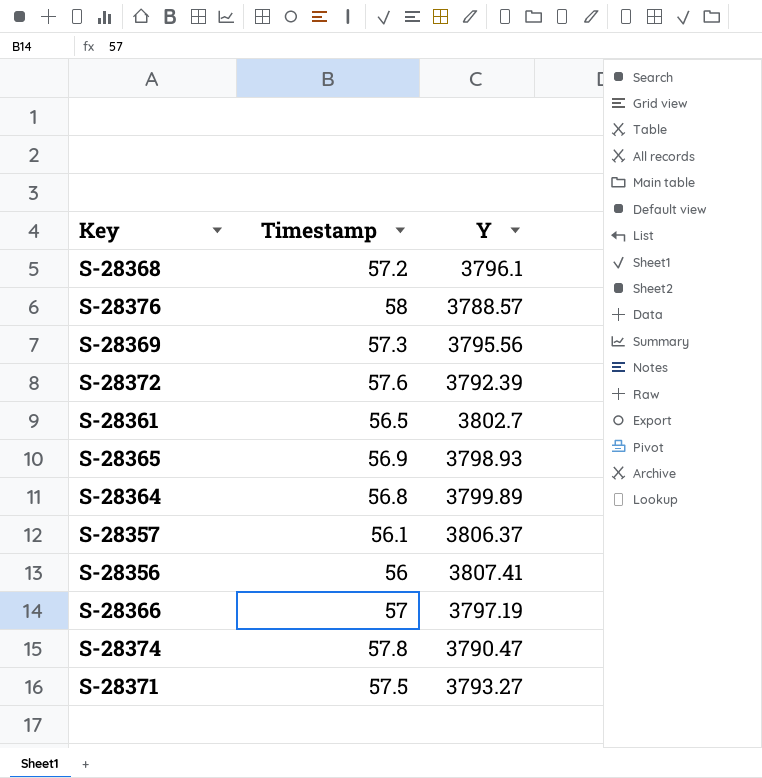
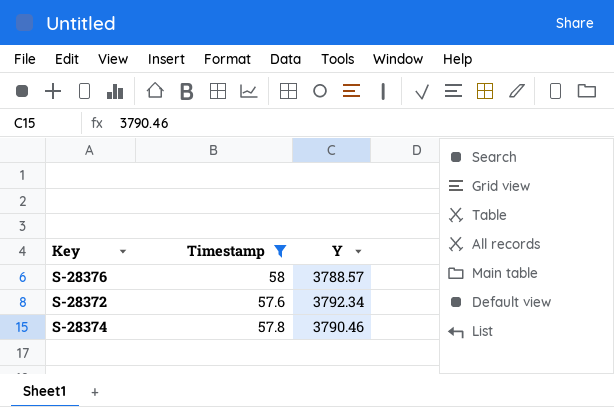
filter: none -> Timestamp >= 57.6
S-28372 | Y: 3792.39 -> 3792.34
S-28374 | Y: 3790.47 -> 3790.46

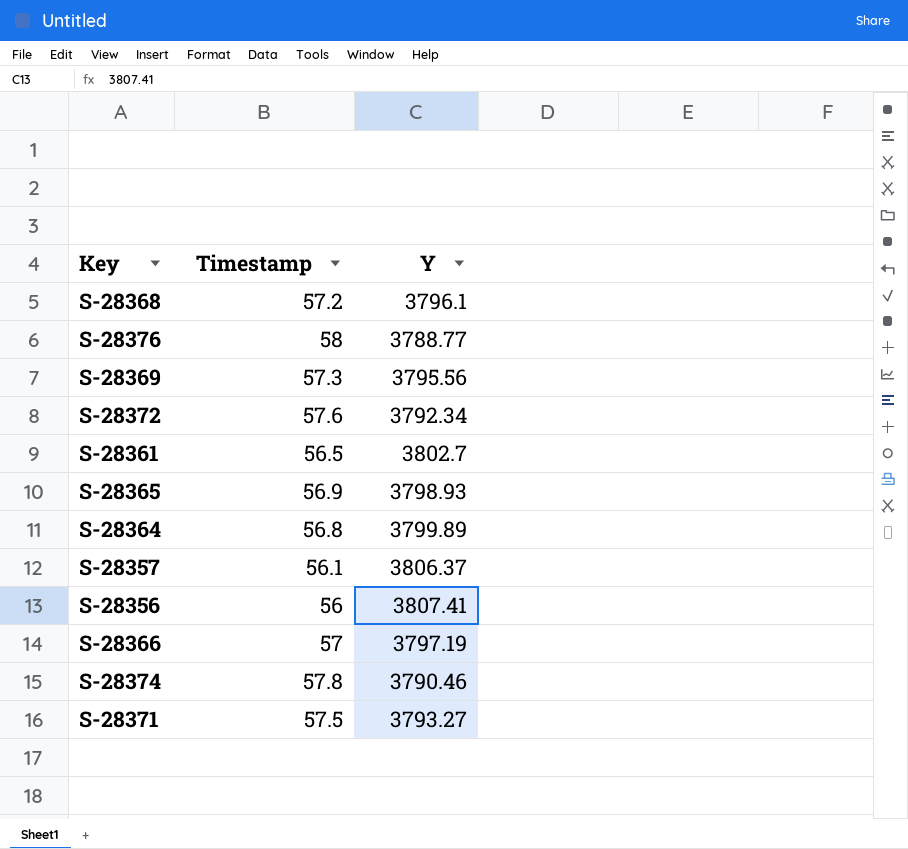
filter: Timestamp >= 57.6 -> none
S-28376 | Y: 3788.57 -> 3788.77

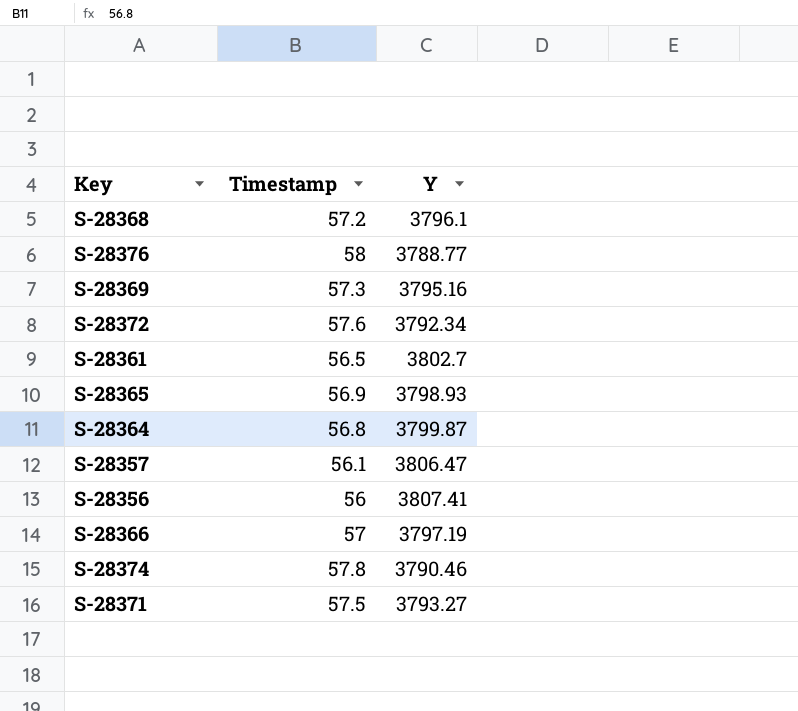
S-28369 | Y: 3795.56 -> 3795.16
S-28364 | Y: 3799.89 -> 3799.87
S-28357 | Y: 3806.37 -> 3806.47

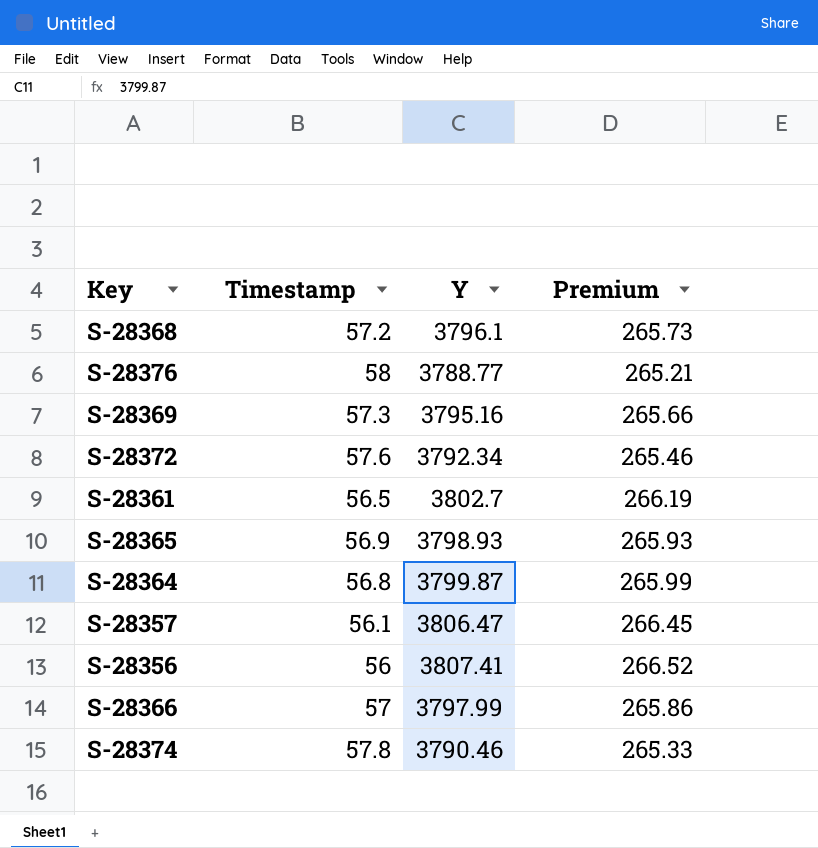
column Premium | formula: none -> [Y] * 0.07
row S-28371: 57.5 | 3793.27 -> none
S-28366 | Y: 3797.19 -> 3797.99

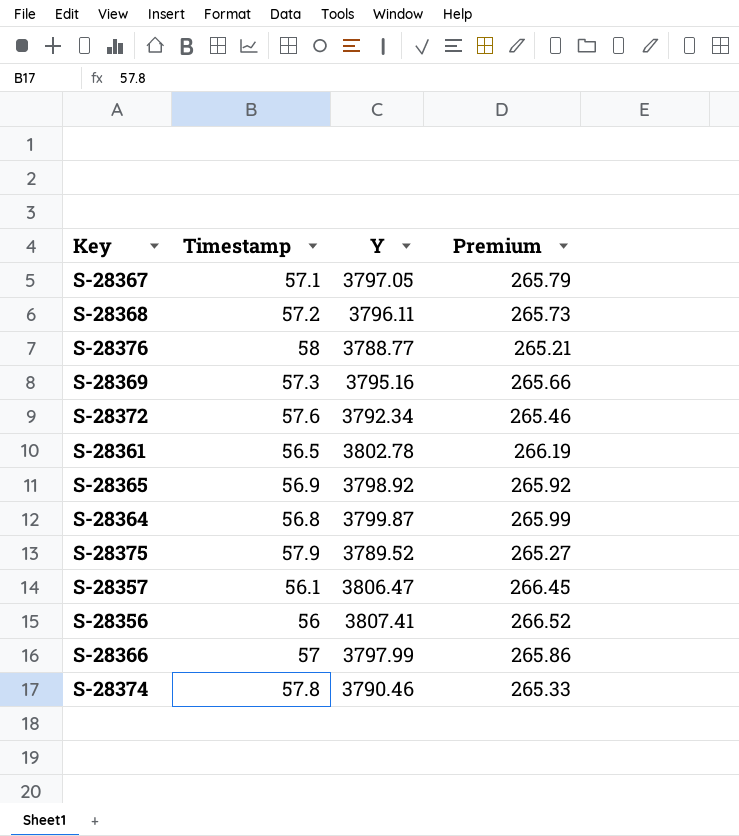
row S-28367: none -> 57.1 | 3797.05 | 265.79
S-28368 | Y: 3796.1 -> 3796.11
S-28361 | Y: 3802.7 -> 3802.78
S-28365 | Y: 3798.93 -> 3798.92
S-28365 | Premium: 265.93 -> 265.92
row S-28375: none -> 57.9 | 3789.52 | 265.27

